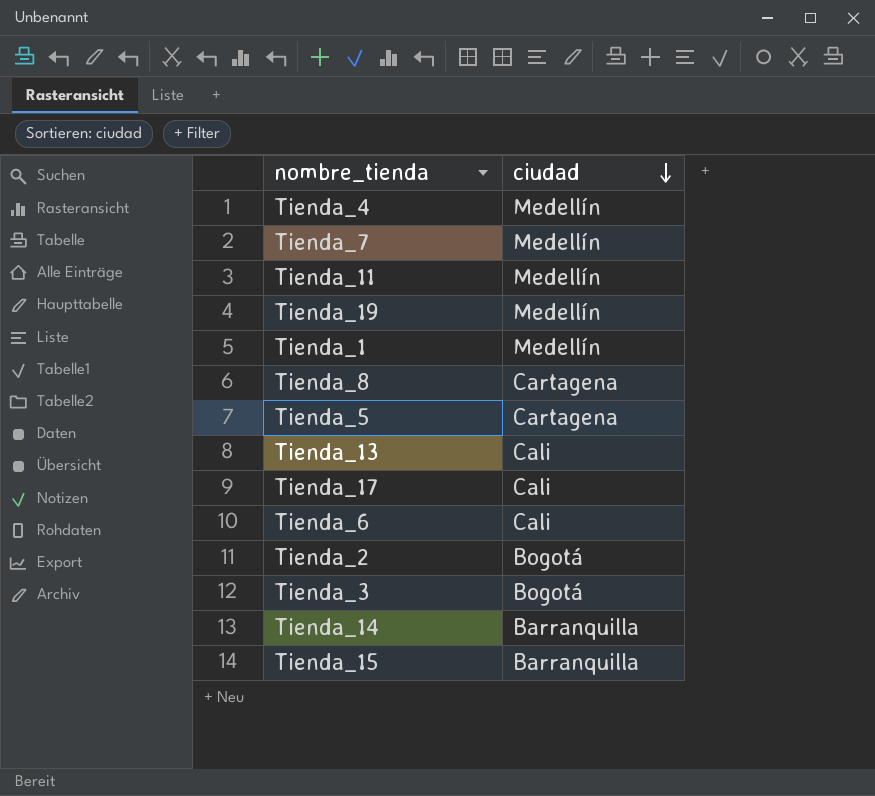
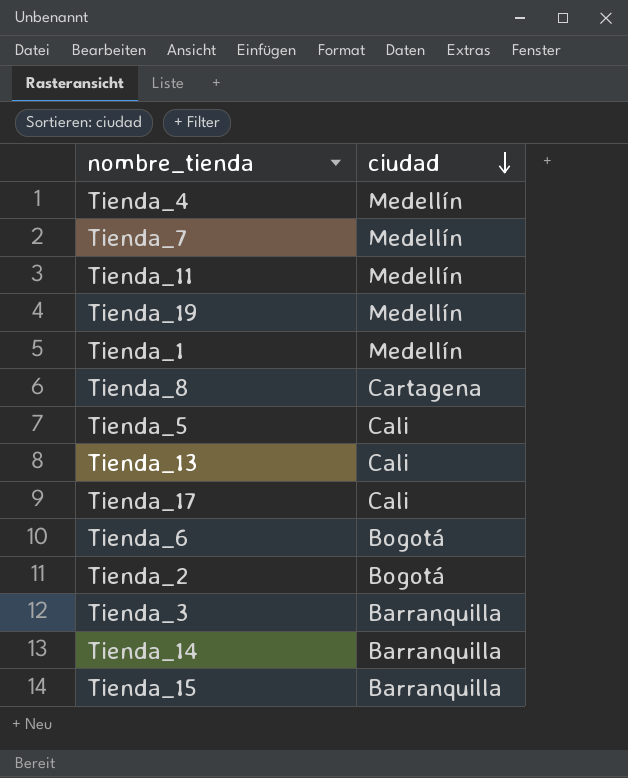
Tienda_5 | ciudad: Cartagena -> Cali
Tienda_6 | ciudad: Cali -> Bogotá
Tienda_3 | ciudad: Bogotá -> Barranquilla

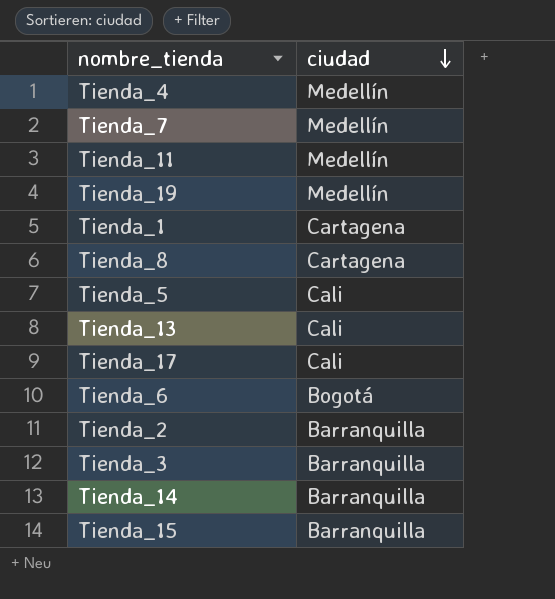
Tienda_1 | ciudad: Medellín -> Cartagena
Tienda_2 | ciudad: Bogotá -> Barranquilla

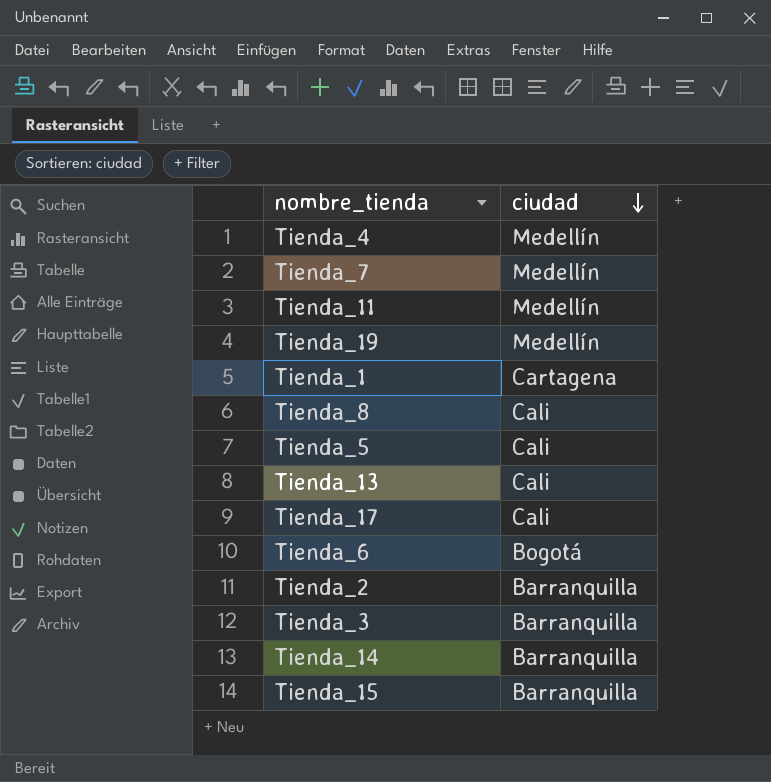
Tienda_8 | ciudad: Cartagena -> Cali

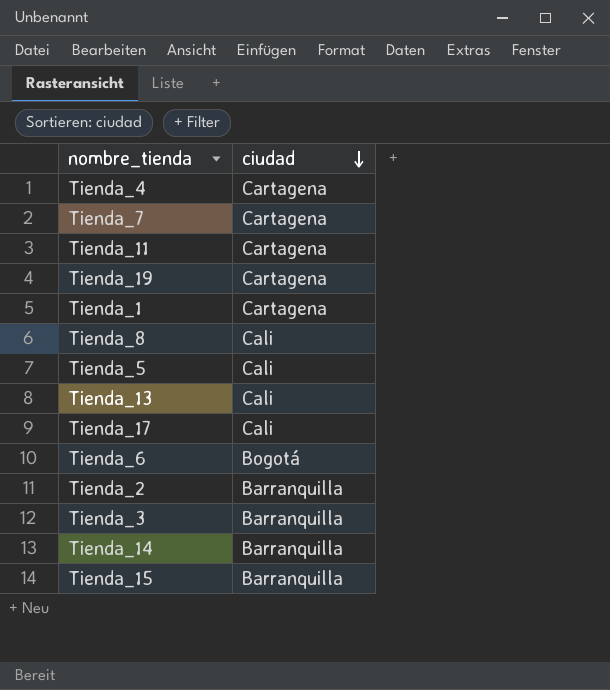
Tienda_4 | ciudad: Medellín -> Cartagena
Tienda_7 | ciudad: Medellín -> Cartagena
Tienda_11 | ciudad: Medellín -> Cartagena
Tienda_19 | ciudad: Medellín -> Cartagena

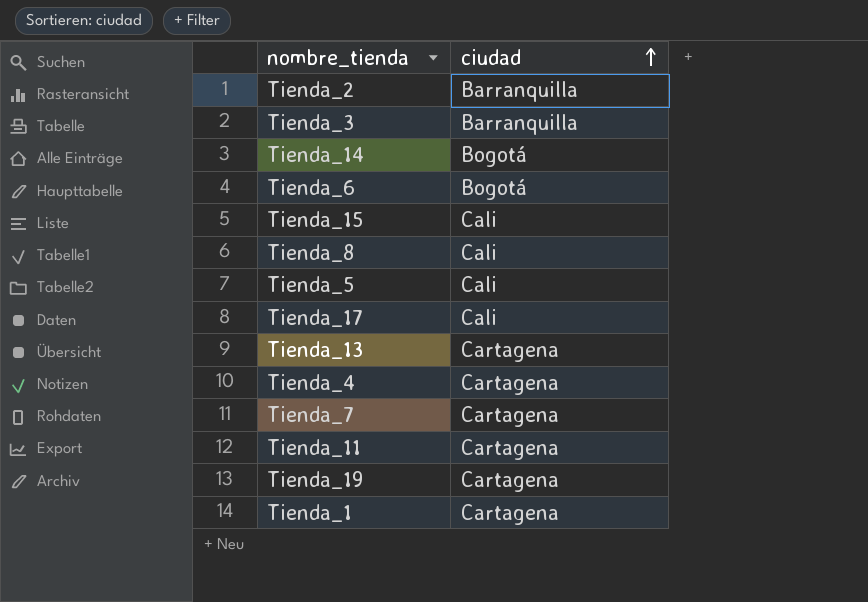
row order: ciudad descending -> ciudad ascending
Tienda_14 | ciudad: Barranquilla -> Bogotá
Tienda_15 | ciudad: Barranquilla -> Cali
Tienda_13 | ciudad: Cali -> Cartagena

